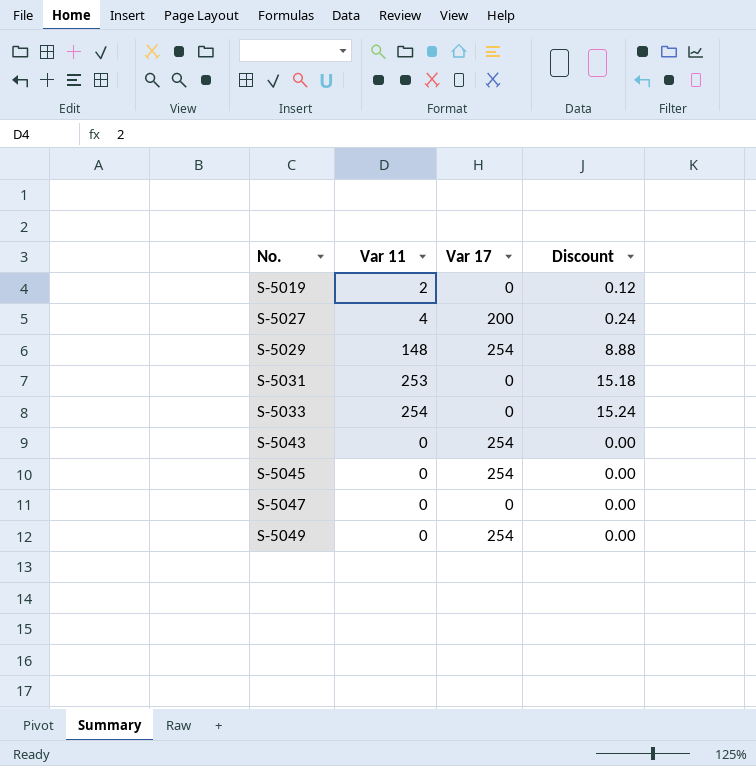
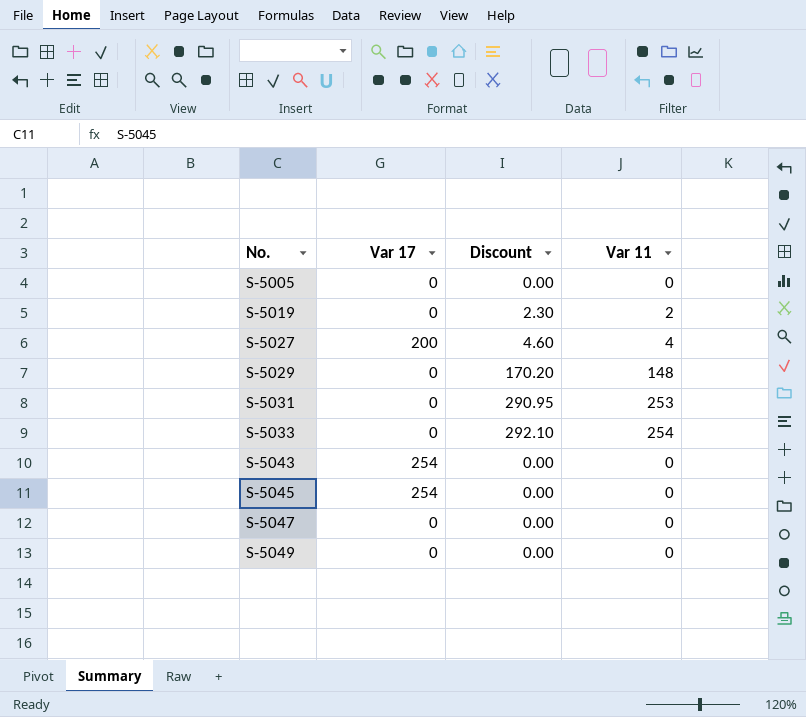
column Discount | formula: [Var 11] * 0.06 -> [Var 11] * 1.15
column Var 11 | position: 2 -> 4
row S-5005: none -> 0 | 0.00 | 0
S-5029 | Var 17: 254 -> 0
S-5049 | Var 17: 254 -> 0

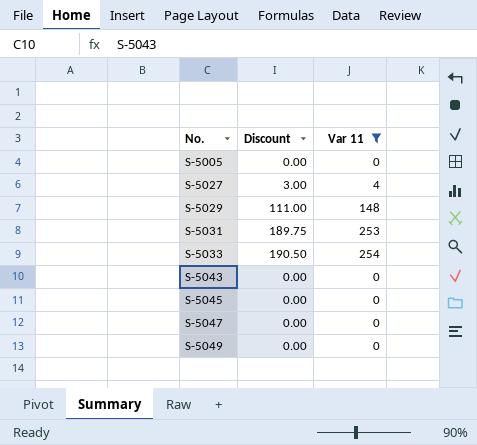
filter: none -> Var 11 != 2
column Var 17 | position: 2 -> none
column Discount | formula: [Var 11] * 1.15 -> [Var 11] * 0.75

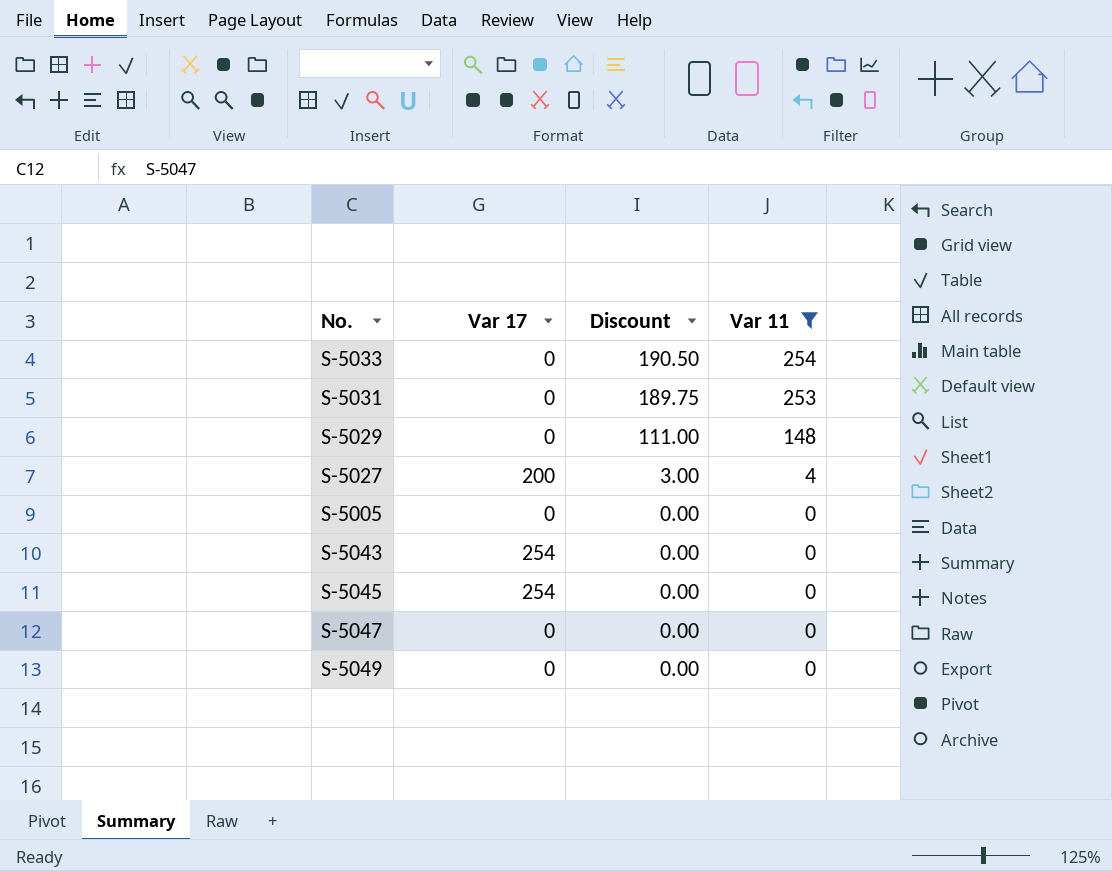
row order: No. ascending -> Discount descending
column Var 17 | position: none -> 2

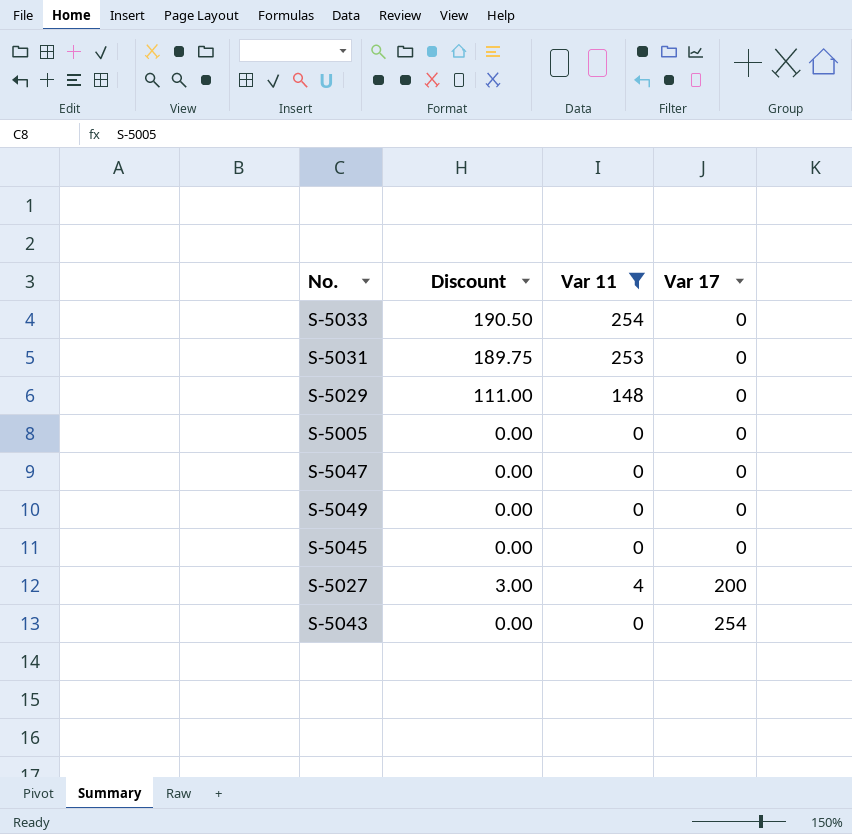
row order: Discount descending -> Var 17 ascending
column Var 17 | position: 2 -> 4
S-5045 | Var 17: 254 -> 0

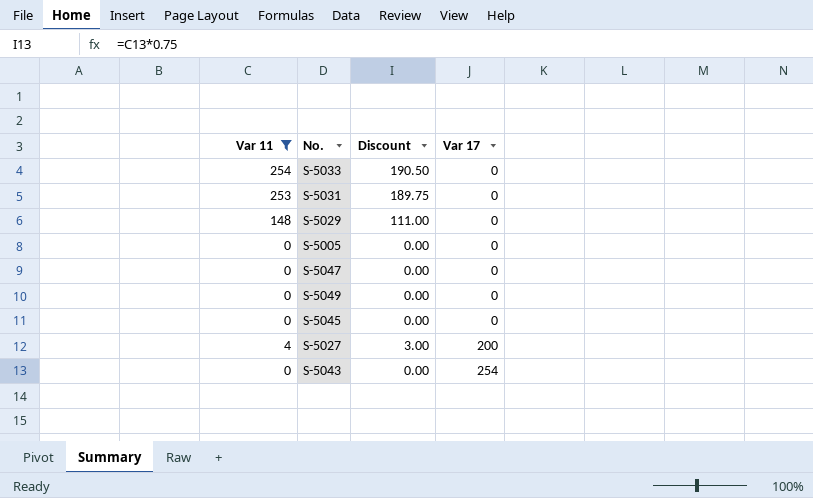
column Var 11 | position: 3 -> 1

